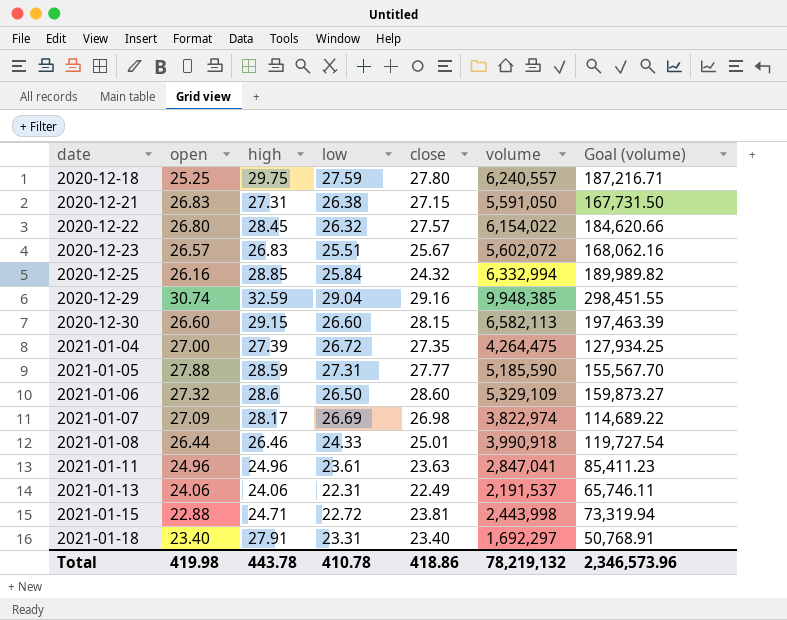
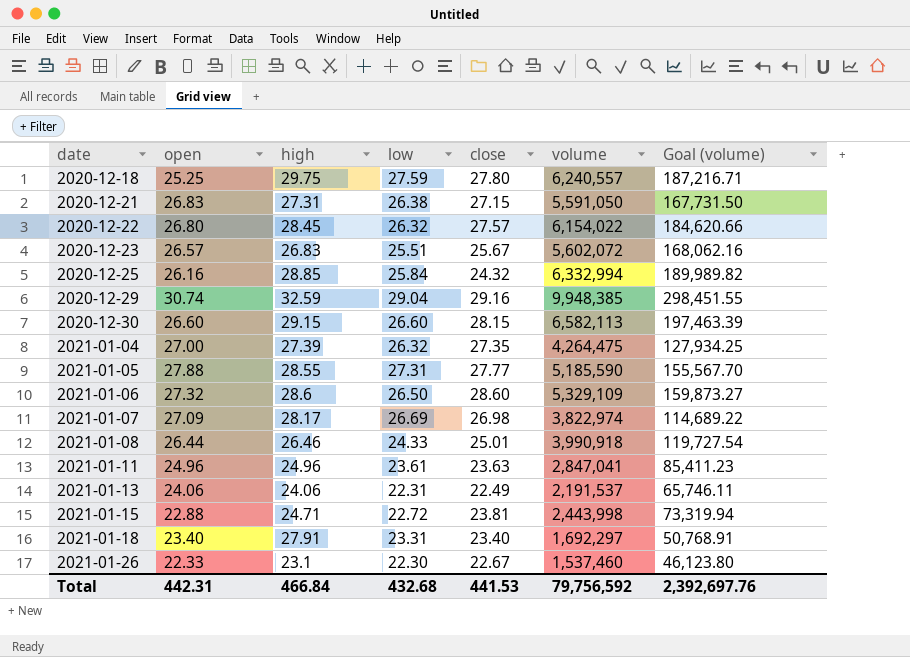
2021-01-04 | low: 26.72 -> 26.32
2021-01-05 | high: 28.59 -> 28.55
row 2021-01-26: none -> 22.33 | 23.1 | 22.30 | 22.67 | 1,537,460 | 46,123.80
Total | open: 419.98 -> 442.31
Total | high: 443.78 -> 466.84
Total | low: 410.78 -> 432.68
Total | close: 418.86 -> 441.53
Total | volume: 78,219,132 -> 79,756,592
Total | Goal (volume): 2,346,573.96 -> 2,392,697.76

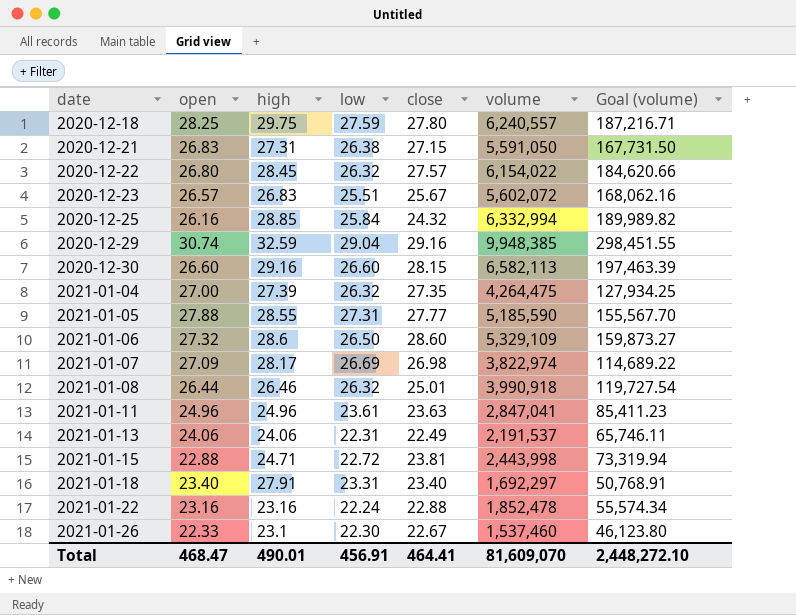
2020-12-18 | open: 25.25 -> 28.25
2020-12-30 | high: 29.15 -> 29.16
2021-01-08 | low: 24.33 -> 26.32
row 2021-01-22: none -> 23.16 | 23.16 | 22.24 | 22.88 | 1,852,478 | 55,574.34
Total | open: 442.31 -> 468.47
Total | high: 466.84 -> 490.01
Total | low: 432.68 -> 456.91
Total | close: 441.53 -> 464.41
Total | volume: 79,756,592 -> 81,609,070
Total | Goal (volume): 2,392,697.76 -> 2,448,272.10

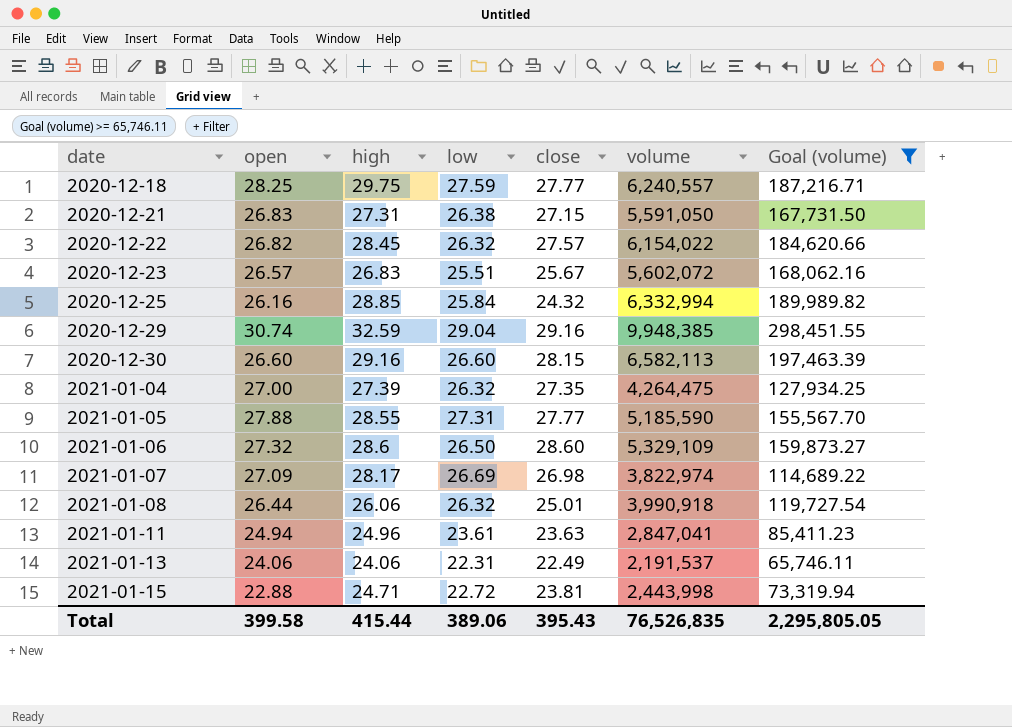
filter: none -> Goal (volume) >= 65,746.11
2020-12-18 | close: 27.80 -> 27.77
2020-12-22 | open: 26.80 -> 26.82
2021-01-08 | high: 26.46 -> 26.06
2021-01-11 | open: 24.96 -> 24.94
Total | open: 468.47 -> 399.58
Total | high: 490.01 -> 415.44
Total | low: 456.91 -> 389.06
Total | close: 464.41 -> 395.43
Total | volume: 81,609,070 -> 76,526,835
Total | Goal (volume): 2,448,272.10 -> 2,295,805.05

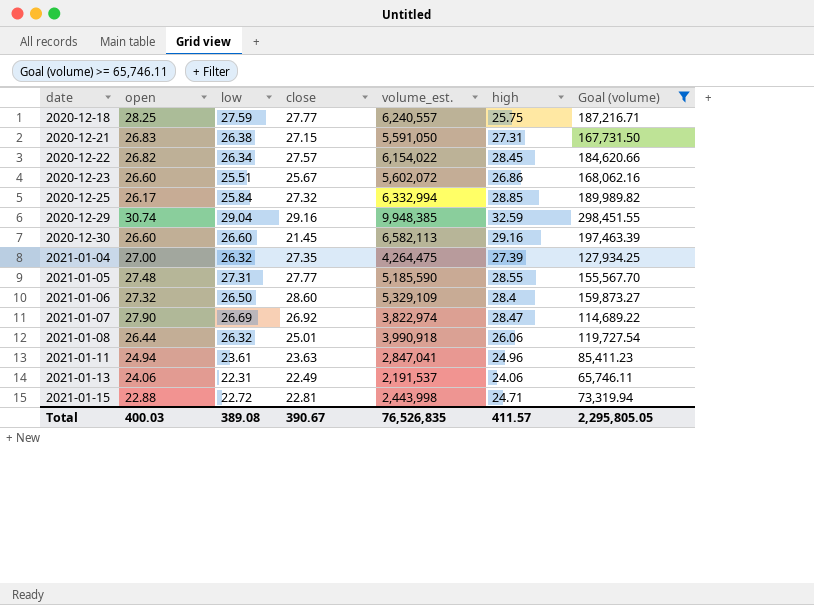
column name: volume -> volume_est.
column high | position: 3 -> 6
2020-12-18 | high: 29.75 -> 25.75
2020-12-22 | low: 26.32 -> 26.34
2020-12-23 | open: 26.57 -> 26.60
2020-12-23 | high: 26.83 -> 26.86
2020-12-25 | open: 26.16 -> 26.17
2020-12-25 | close: 24.32 -> 27.32
2020-12-30 | close: 28.15 -> 21.45
2021-01-05 | open: 27.88 -> 27.48
2021-01-06 | high: 28.6 -> 28.4
2021-01-07 | open: 27.09 -> 27.90
2021-01-07 | close: 26.98 -> 26.92
2021-01-07 | high: 28.17 -> 28.47
2021-01-15 | close: 23.81 -> 22.81
Total | open: 399.58 -> 400.03
Total | low: 389.06 -> 389.08
Total | close: 395.43 -> 390.67
Total | high: 415.44 -> 411.57

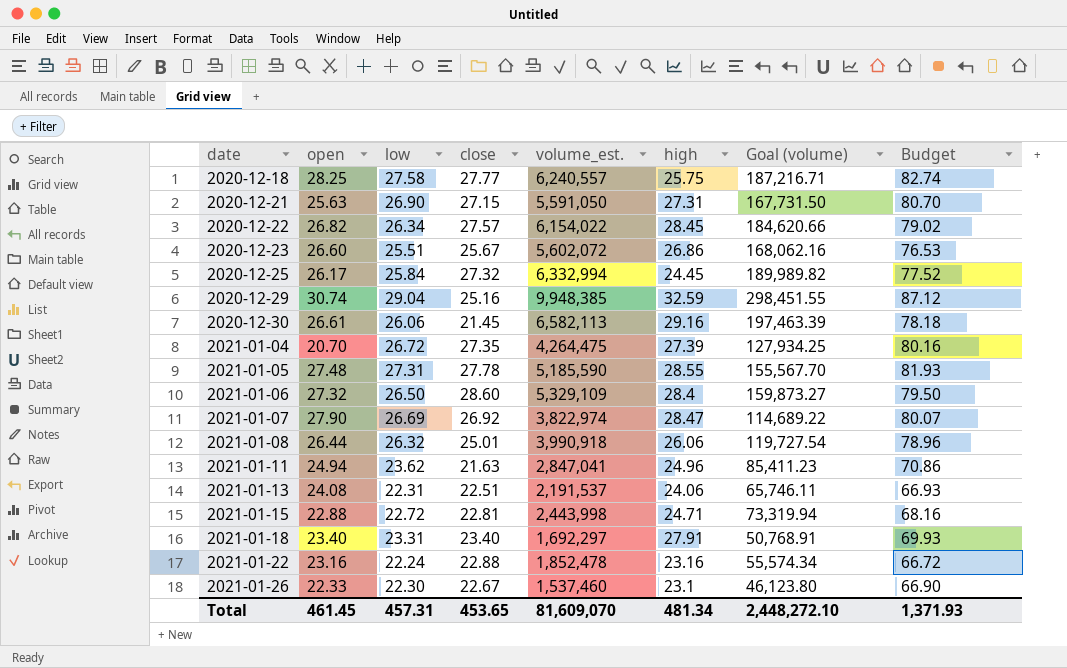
filter: Goal (volume) >= 65,746.11 -> none
column Budget | formula: none -> [low] * 3
2020-12-18 | low: 27.59 -> 27.58
2020-12-21 | open: 26.83 -> 25.63
2020-12-21 | low: 26.38 -> 26.90
2020-12-25 | high: 28.85 -> 24.45
2020-12-29 | close: 29.16 -> 25.16
2020-12-30 | open: 26.60 -> 26.61
2020-12-30 | low: 26.60 -> 26.06
2021-01-04 | open: 27.00 -> 20.70
2021-01-04 | low: 26.32 -> 26.72
2021-01-05 | close: 27.77 -> 27.78
2021-01-11 | low: 23.61 -> 23.62
2021-01-11 | close: 23.63 -> 21.63
2021-01-13 | open: 24.06 -> 24.08
2021-01-13 | close: 22.49 -> 22.51
Total | open: 400.03 -> 461.45
Total | low: 389.08 -> 457.31
Total | close: 390.67 -> 453.65
Total | volume_est.: 76,526,835 -> 81,609,070
Total | high: 411.57 -> 481.34
Total | Goal (volume): 2,295,805.05 -> 2,448,272.10

